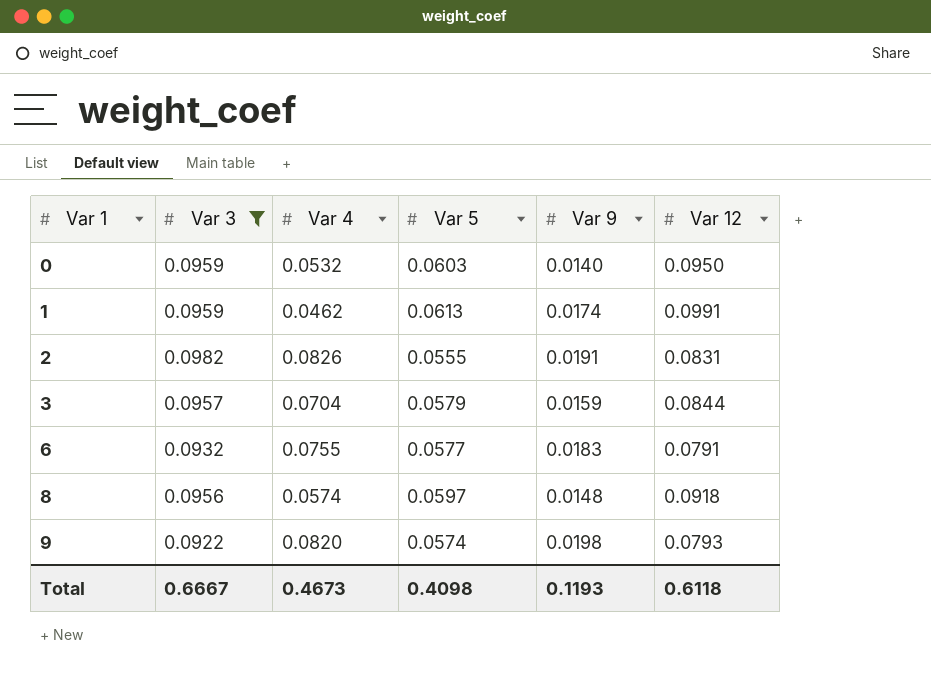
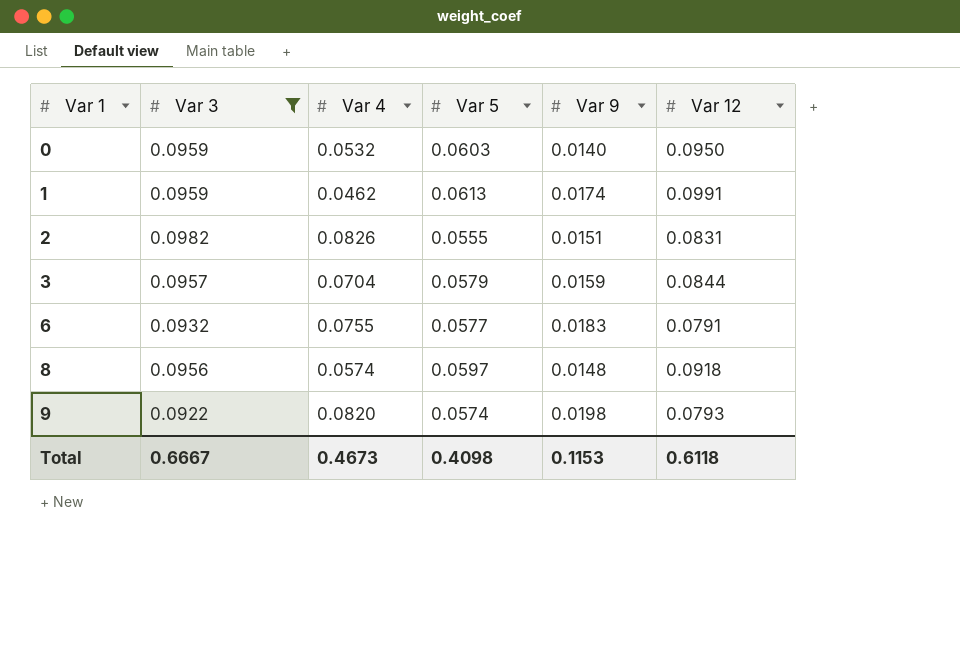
2 | Var 9: 0.0191 -> 0.0151
Total | Var 9: 0.1193 -> 0.1153

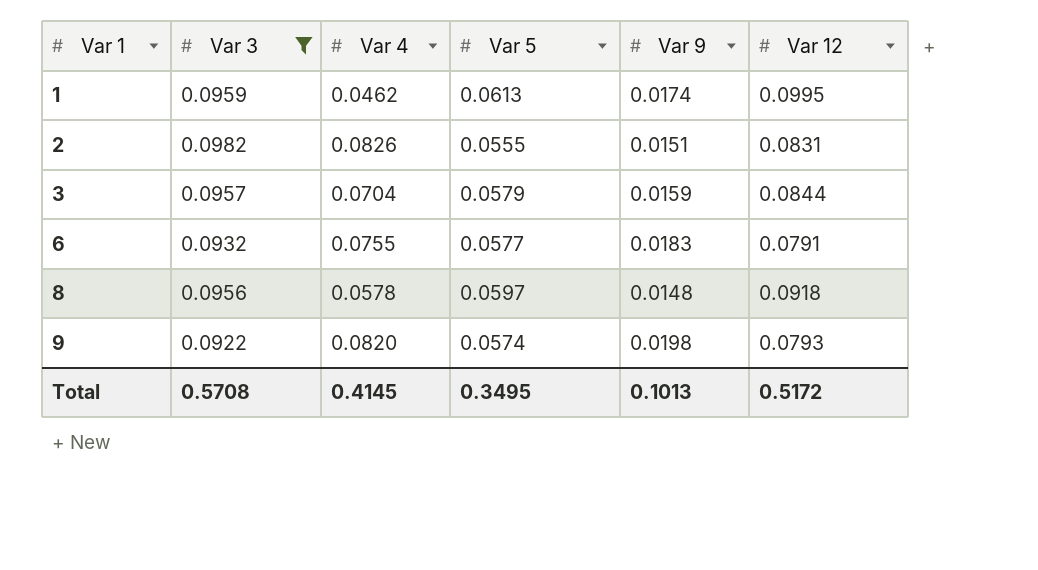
row 0: 0.0959 | 0.0532 | 0.0603 | 0.0140 | 0.0950 -> none
1 | Var 12: 0.0991 -> 0.0995
8 | Var 4: 0.0574 -> 0.0578
Total | Var 3: 0.6667 -> 0.5708
Total | Var 4: 0.4673 -> 0.4145
Total | Var 5: 0.4098 -> 0.3495
Total | Var 9: 0.1153 -> 0.1013
Total | Var 12: 0.6118 -> 0.5172

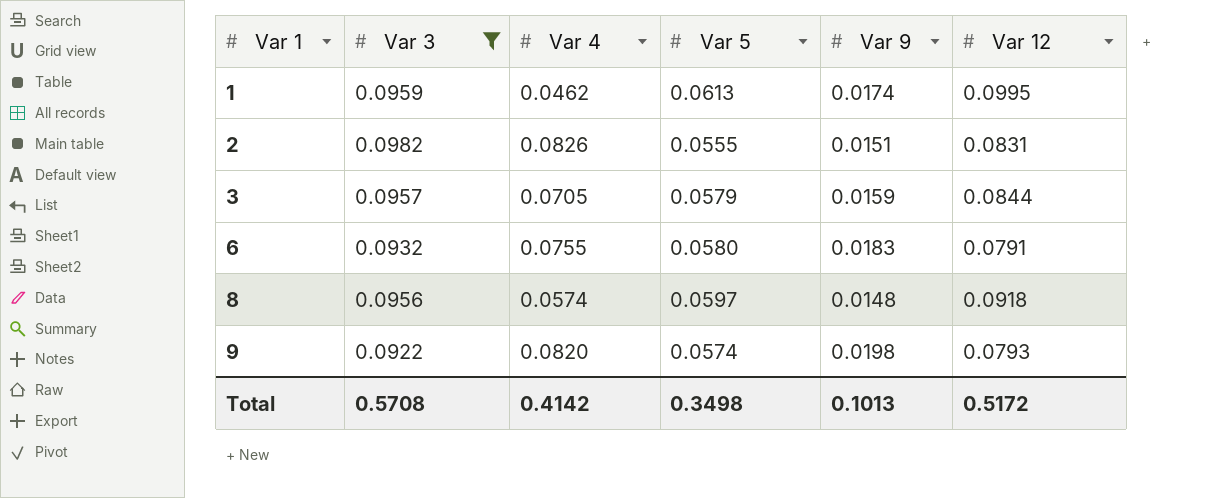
3 | Var 4: 0.0704 -> 0.0705
6 | Var 5: 0.0577 -> 0.0580
8 | Var 4: 0.0578 -> 0.0574
Total | Var 4: 0.4145 -> 0.4142
Total | Var 5: 0.3495 -> 0.3498

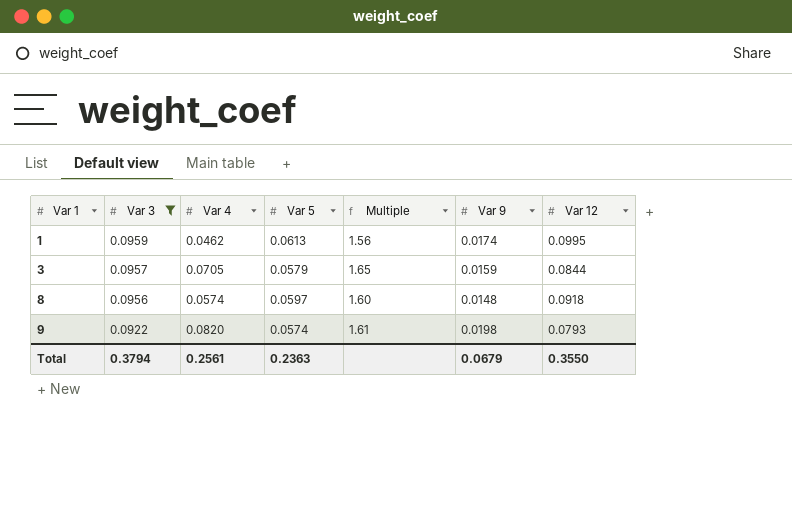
column Multiple | formula: none -> [Var 3] / [Var 5]
row 2: 0.0982 | 0.0826 | 0.0555 | 0.0151 | 0.0831 -> none
row 6: 0.0932 | 0.0755 | 0.0580 | 0.0183 | 0.0791 -> none
Total | Var 3: 0.5708 -> 0.3794
Total | Var 4: 0.4142 -> 0.2561
Total | Var 5: 0.3498 -> 0.2363
Total | Var 9: 0.1013 -> 0.0679
Total | Var 12: 0.5172 -> 0.3550

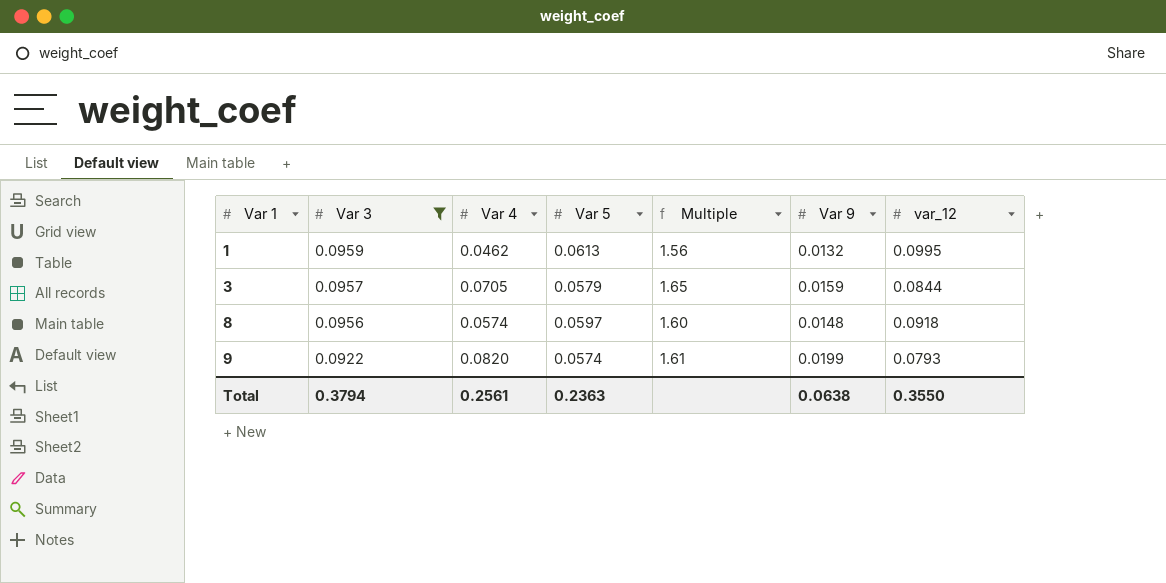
column name: Var 12 -> var_12
1 | Var 9: 0.0174 -> 0.0132
9 | Var 9: 0.0198 -> 0.0199
Total | Var 9: 0.0679 -> 0.0638

